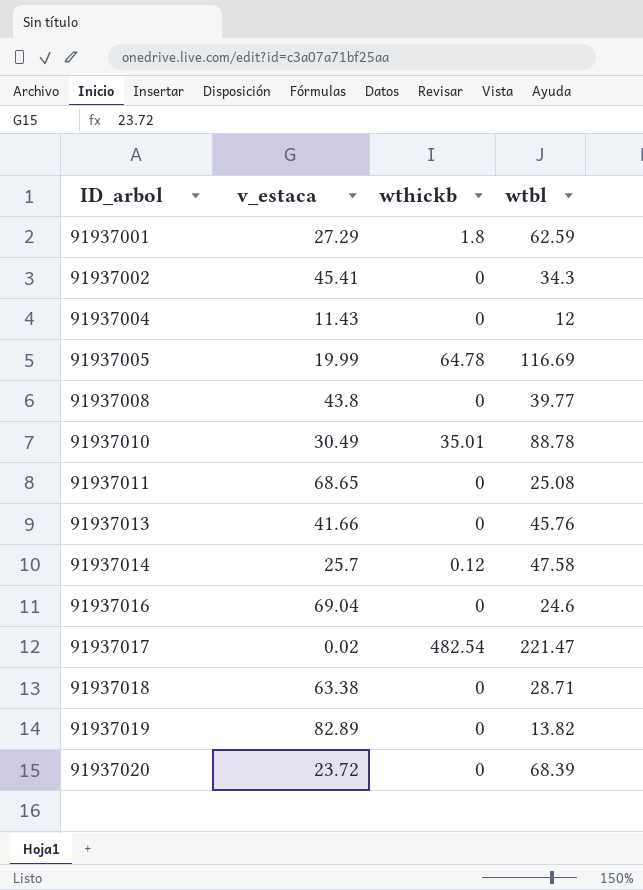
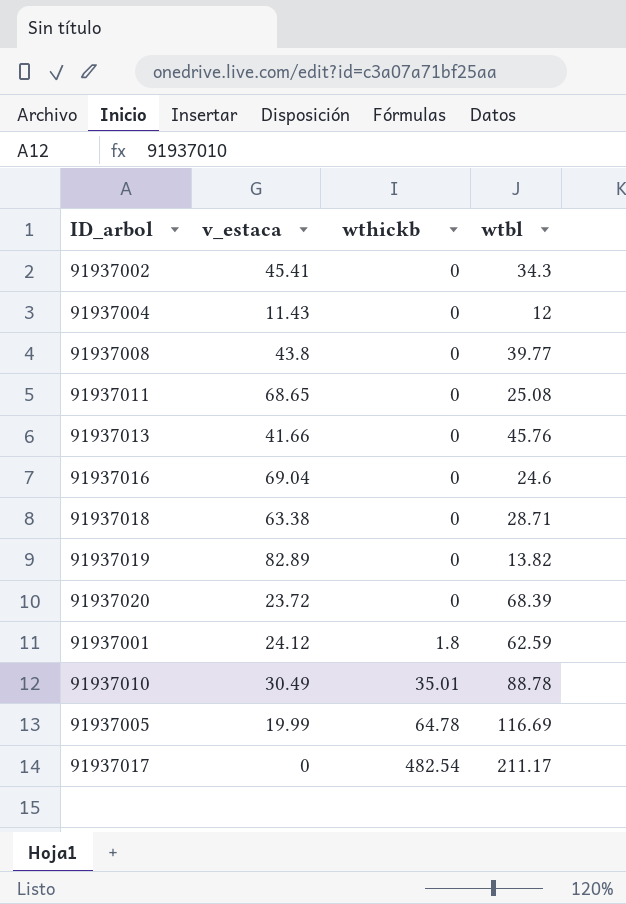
row order: ID_arbol ascending -> wthickb ascending
row 91937014: 25.7 | 0.12 | 47.58 -> none
91937001 | v_estaca: 27.29 -> 24.12
91937017 | v_estaca: 0.02 -> 0
91937017 | wtbl: 221.47 -> 211.17

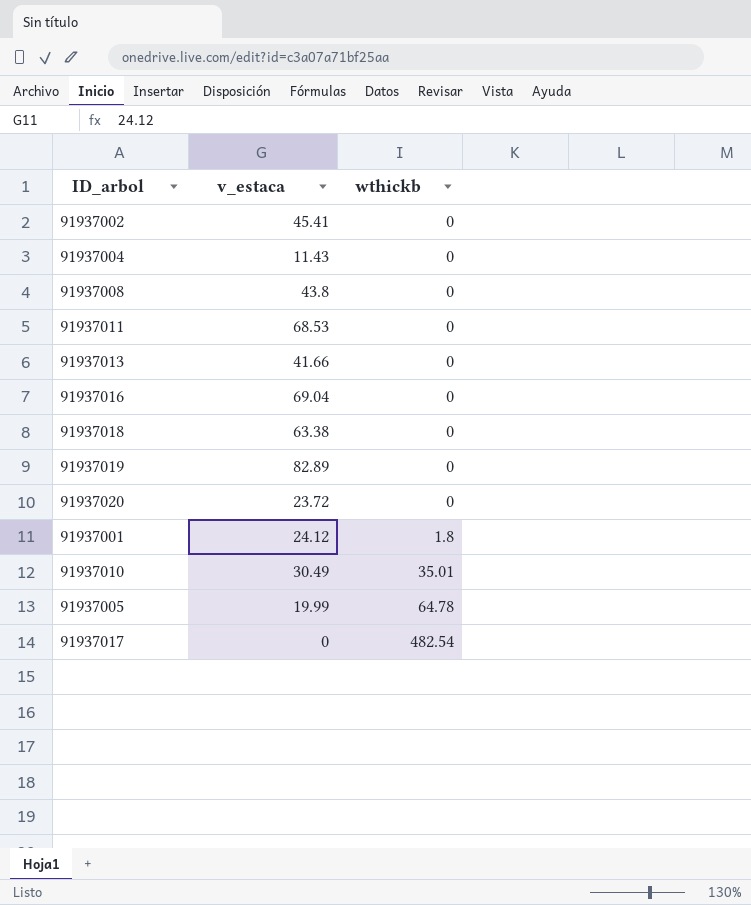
column wtbl | position: 4 -> none
91937011 | v_estaca: 68.65 -> 68.53

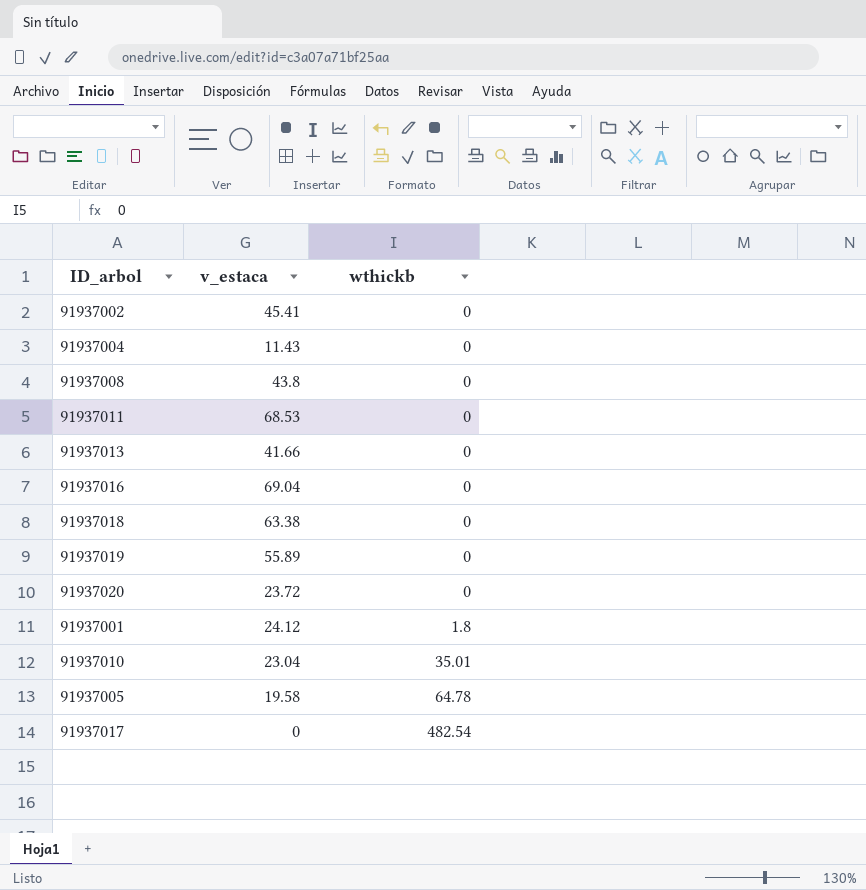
91937019 | v_estaca: 82.89 -> 55.89
91937010 | v_estaca: 30.49 -> 23.04
91937005 | v_estaca: 19.99 -> 19.58

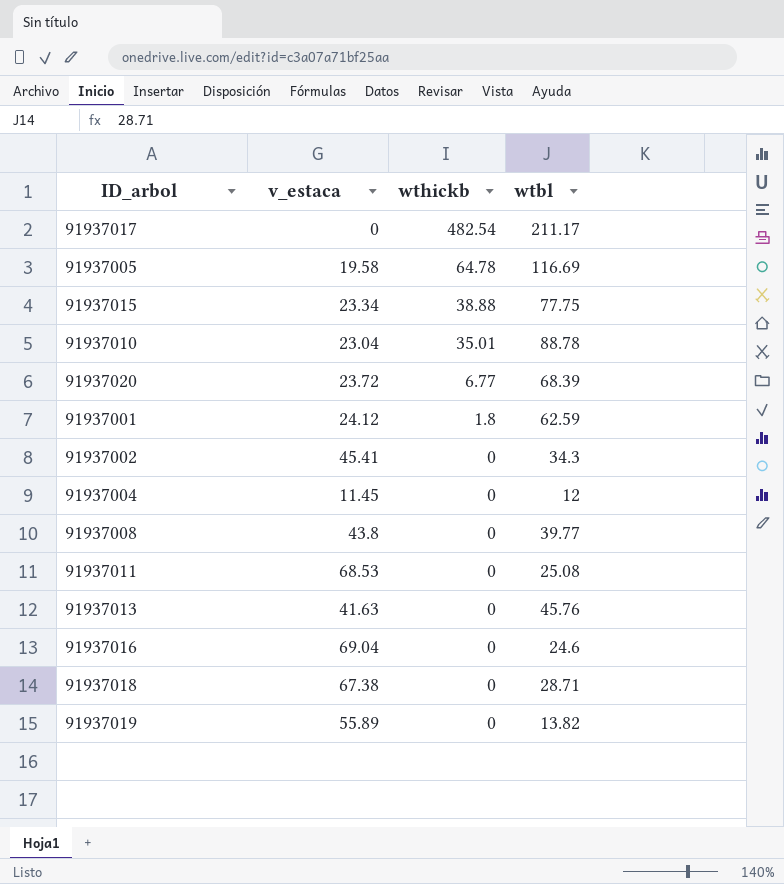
row order: wthickb ascending -> wthickb descending
column wtbl | position: none -> 4
row 91937015: none -> 23.34 | 38.88 | 77.75
91937020 | wthickb: 0 -> 6.77
91937004 | v_estaca: 11.43 -> 11.45
91937013 | v_estaca: 41.66 -> 41.63
91937018 | v_estaca: 63.38 -> 67.38

